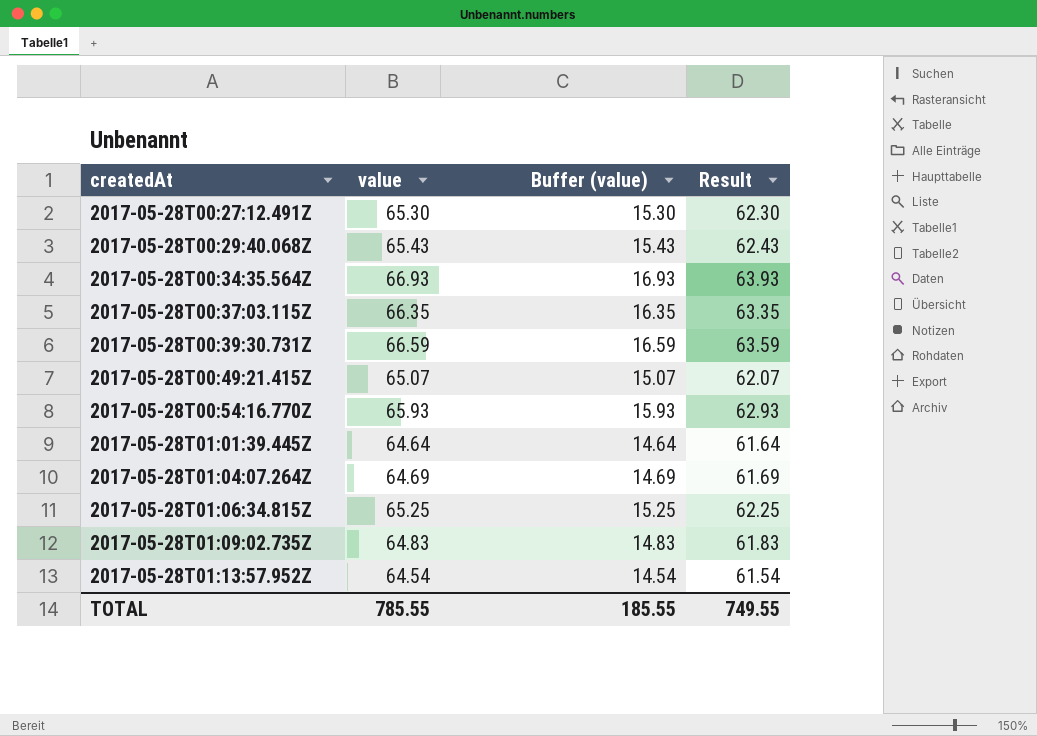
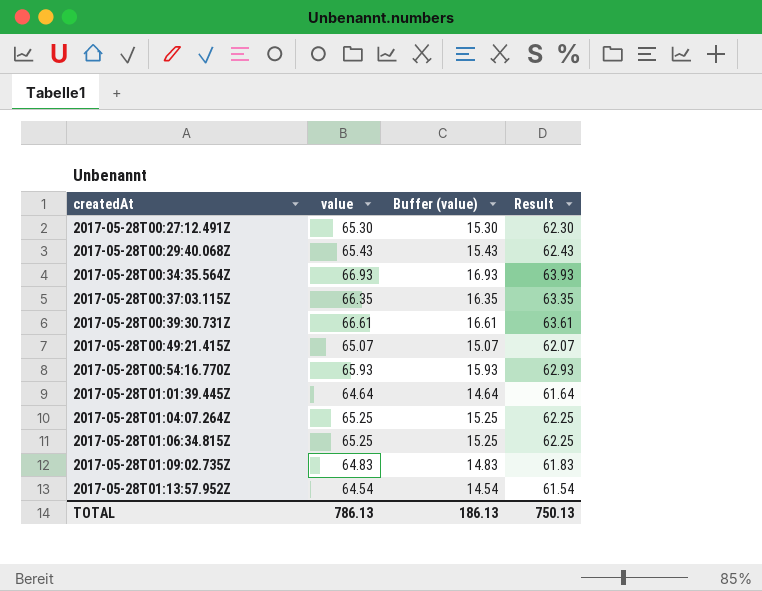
2017-05-28T00:39:30.731Z | value: 66.59 -> 66.61
2017-05-28T00:39:30.731Z | Buffer (value): 16.59 -> 16.61
2017-05-28T00:39:30.731Z | Result: 63.59 -> 63.61
2017-05-28T01:04:07.264Z | value: 64.69 -> 65.25
2017-05-28T01:04:07.264Z | Buffer (value): 14.69 -> 15.25
2017-05-28T01:04:07.264Z | Result: 61.69 -> 62.25
TOTAL | value: 785.55 -> 786.13
TOTAL | Buffer (value): 185.55 -> 186.13
TOTAL | Result: 749.55 -> 750.13

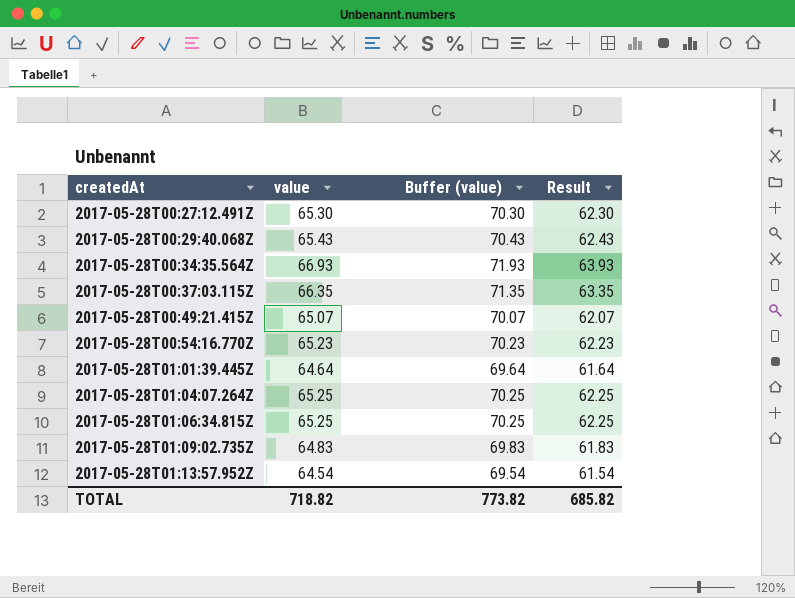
column Buffer (value) | formula: [value] - 50 -> [value] + 5
row 2017-05-28T00:39:30.731Z: 66.61 | 16.61 | 63.61 -> none
2017-05-28T00:54:16.770Z | value: 65.93 -> 65.23
2017-05-28T00:54:16.770Z | Result: 62.93 -> 62.23
TOTAL | value: 786.13 -> 718.82
TOTAL | Buffer (value): 186.13 -> 773.82
TOTAL | Result: 750.13 -> 685.82

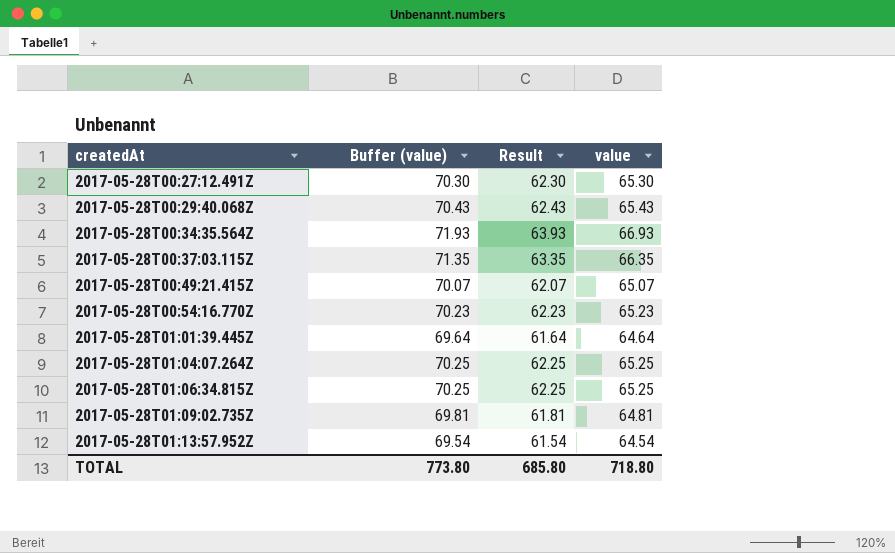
column value | position: 2 -> 4
2017-05-28T01:09:02.735Z | Buffer (value): 69.83 -> 69.81
2017-05-28T01:09:02.735Z | Result: 61.83 -> 61.81
2017-05-28T01:09:02.735Z | value: 64.83 -> 64.81
TOTAL | Buffer (value): 773.82 -> 773.80
TOTAL | Result: 685.82 -> 685.80
TOTAL | value: 718.82 -> 718.80

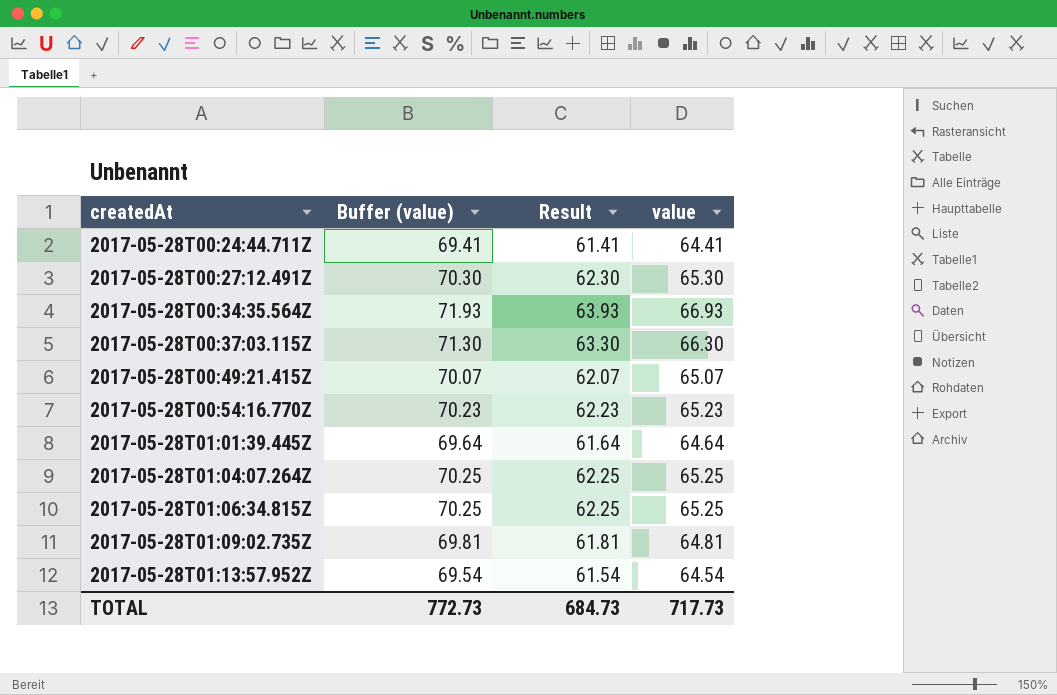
row 2017-05-28T00:29:40.068Z: 70.43 | 62.43 | 65.43 -> none
row 2017-05-28T00:24:44.711Z: none -> 69.41 | 61.41 | 64.41
2017-05-28T00:37:03.115Z | Buffer (value): 71.35 -> 71.30
2017-05-28T00:37:03.115Z | Result: 63.35 -> 63.30
2017-05-28T00:37:03.115Z | value: 66.35 -> 66.30
TOTAL | Buffer (value): 773.80 -> 772.73
TOTAL | Result: 685.80 -> 684.73
TOTAL | value: 718.80 -> 717.73

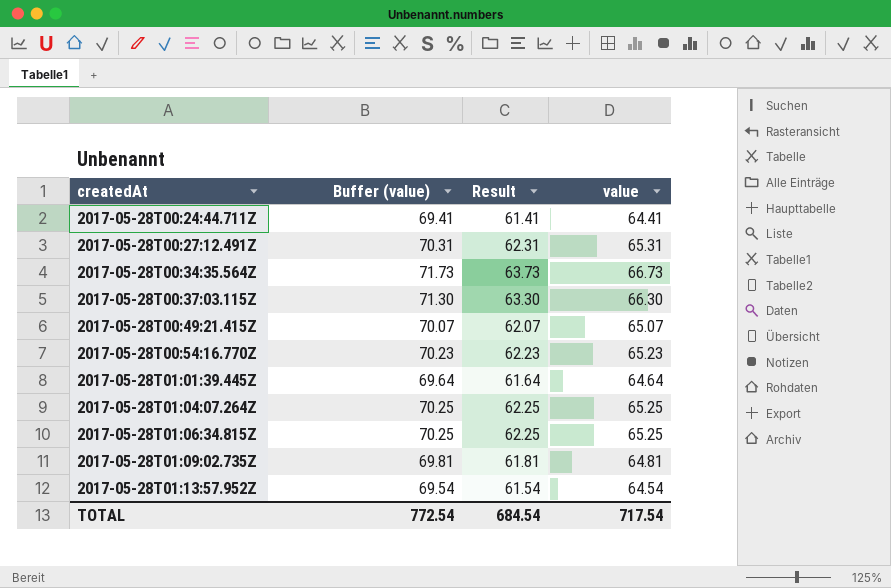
2017-05-28T00:27:12.491Z | Buffer (value): 70.30 -> 70.31
2017-05-28T00:27:12.491Z | Result: 62.30 -> 62.31
2017-05-28T00:27:12.491Z | value: 65.30 -> 65.31
2017-05-28T00:34:35.564Z | Buffer (value): 71.93 -> 71.73
2017-05-28T00:34:35.564Z | Result: 63.93 -> 63.73
2017-05-28T00:34:35.564Z | value: 66.93 -> 66.73
TOTAL | Buffer (value): 772.73 -> 772.54
TOTAL | Result: 684.73 -> 684.54
TOTAL | value: 717.73 -> 717.54

